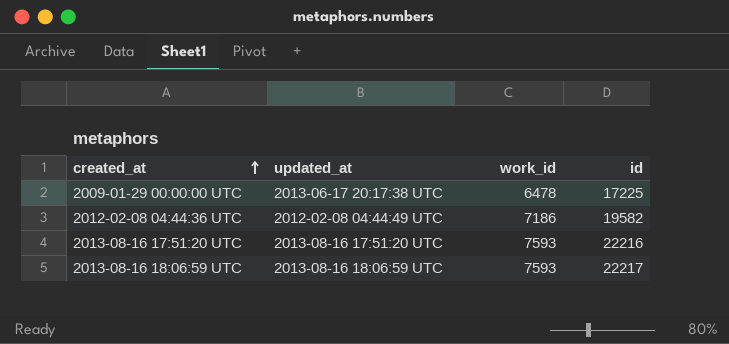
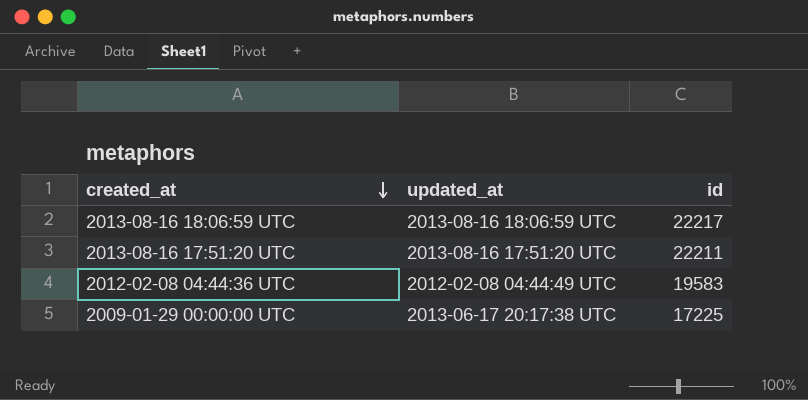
row order: created_at ascending -> created_at descending
column work_id | position: 3 -> none
2013-08-16 17:51:20 UTC | id: 22216 -> 22211
2012-02-08 04:44:36 UTC | id: 19582 -> 19583

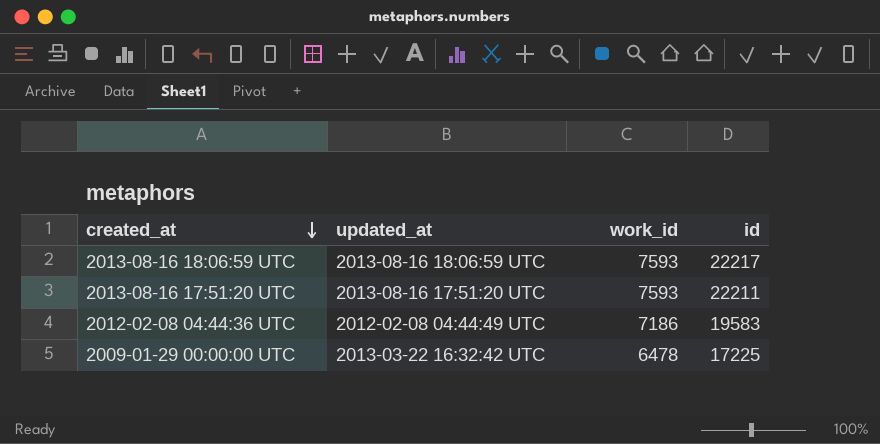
column work_id | position: none -> 3
2009-01-29 00:00:00 UTC | updated_at: 2013-06-17 20:17:38 UTC -> 2013-03-22 16:32:42 UTC

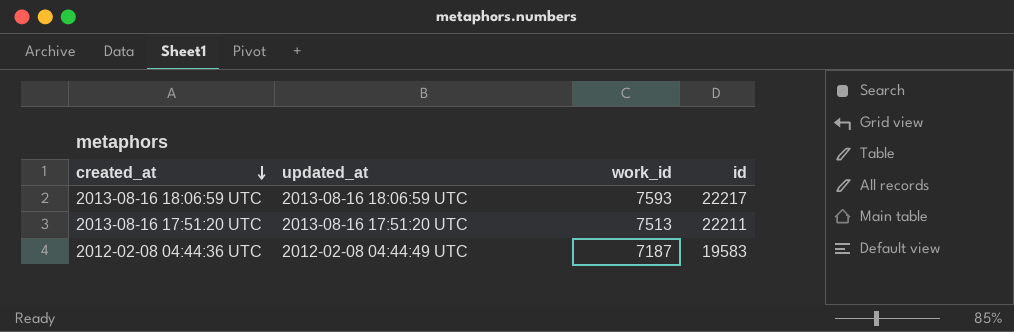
row 2009-01-29 00:00:00 UTC: 2013-03-22 16:32:42 UTC | 6478 | 17225 -> none
2013-08-16 17:51:20 UTC | work_id: 7593 -> 7513
2012-02-08 04:44:36 UTC | work_id: 7186 -> 7187

